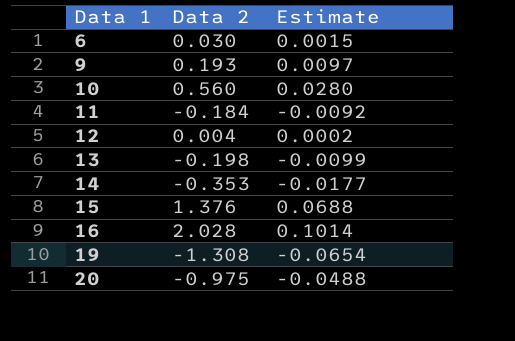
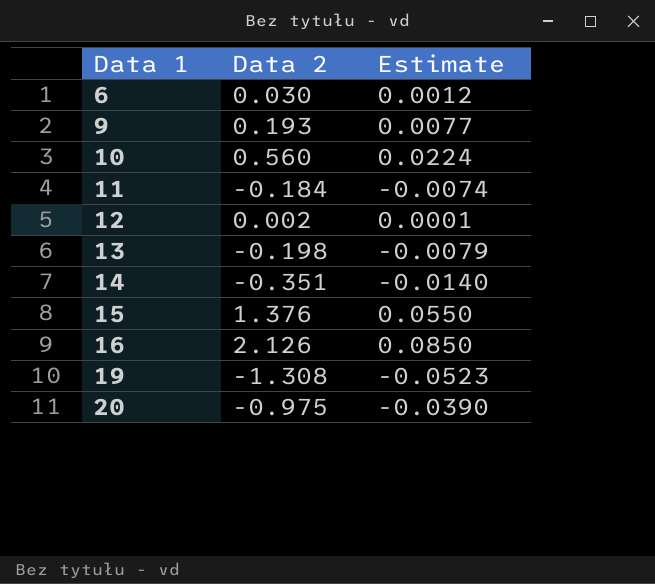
column Estimate | formula: [Data 2] * 0.05 -> [Data 2] * 0.04
12 | Data 2: 0.004 -> 0.002
14 | Data 2: -0.353 -> -0.351
16 | Data 2: 2.028 -> 2.126

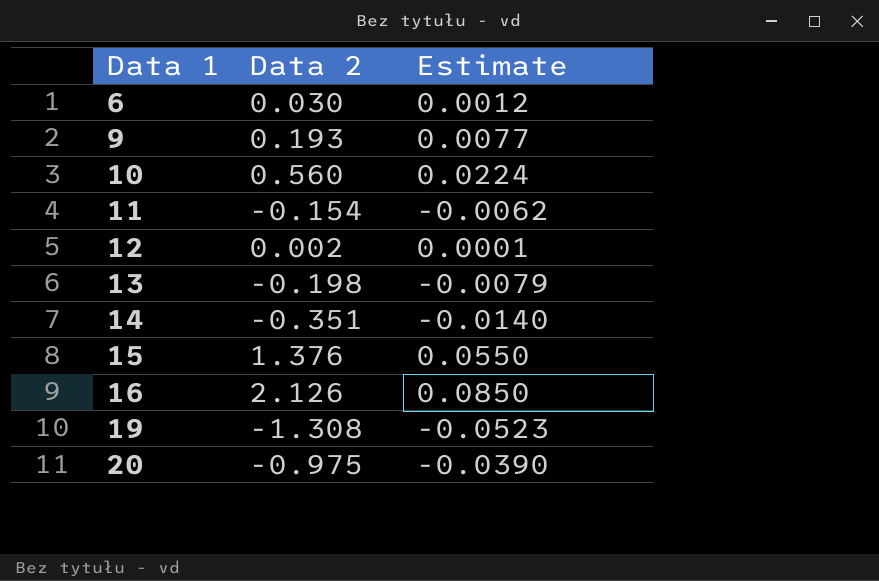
11 | Data 2: -0.184 -> -0.154
11 | Estimate: -0.0074 -> -0.0062

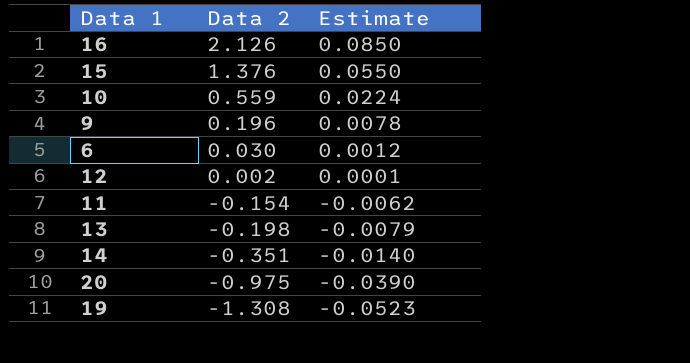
row order: Data 1 ascending -> Data 2 descending
10 | Data 2: 0.560 -> 0.559
9 | Data 2: 0.193 -> 0.196
9 | Estimate: 0.0077 -> 0.0078

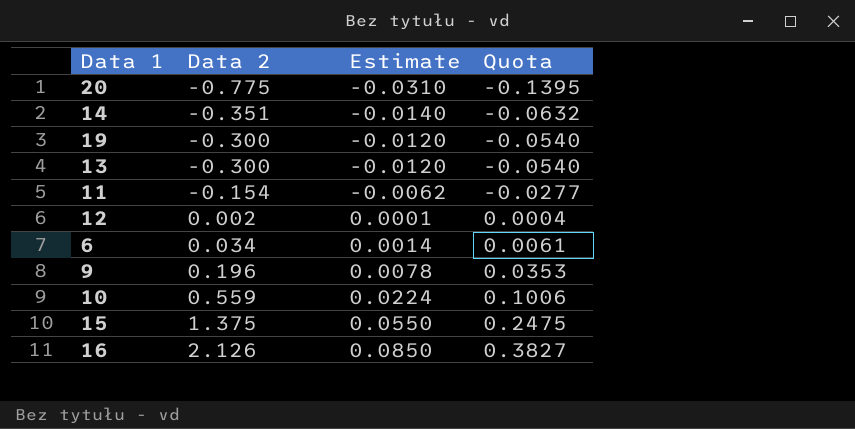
row order: Data 2 descending -> Data 2 ascending
column Quota | formula: none -> [Data 2] * 0.18
20 | Data 2: -0.975 -> -0.775
20 | Estimate: -0.0390 -> -0.0310
19 | Data 2: -1.308 -> -0.300
19 | Estimate: -0.0523 -> -0.0120
13 | Data 2: -0.198 -> -0.300
13 | Estimate: -0.0079 -> -0.0120
6 | Data 2: 0.030 -> 0.034
6 | Estimate: 0.0012 -> 0.0014
15 | Data 2: 1.376 -> 1.375

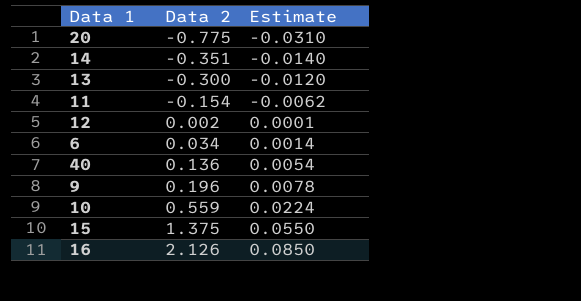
column Quota | formula: [Data 2] * 0.18 -> none
row 19: -0.300 | -0.0120 | -0.0540 -> none
row 40: none -> 0.136 | 0.0054

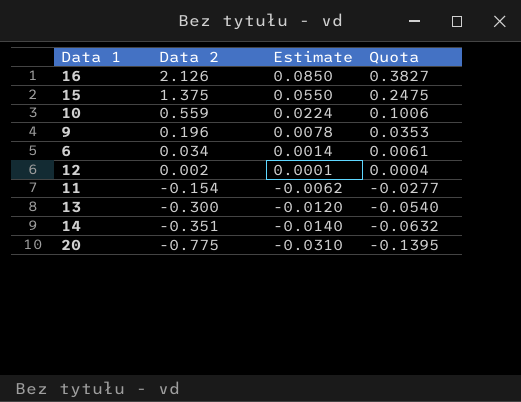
row order: Data 2 ascending -> Data 2 descending
column Quota | formula: none -> [Data 2] * 0.18
row 40: 0.136 | 0.0054 -> none

